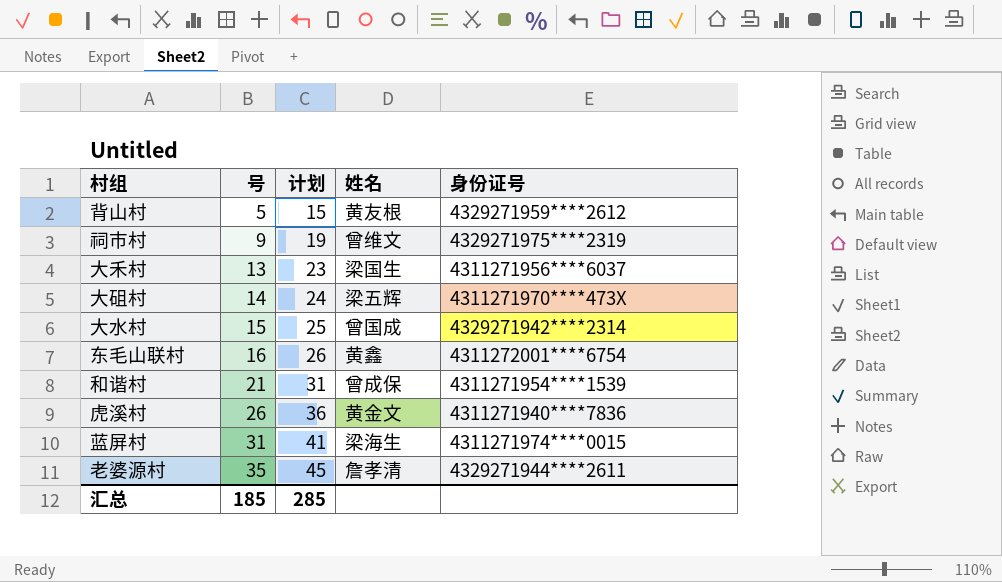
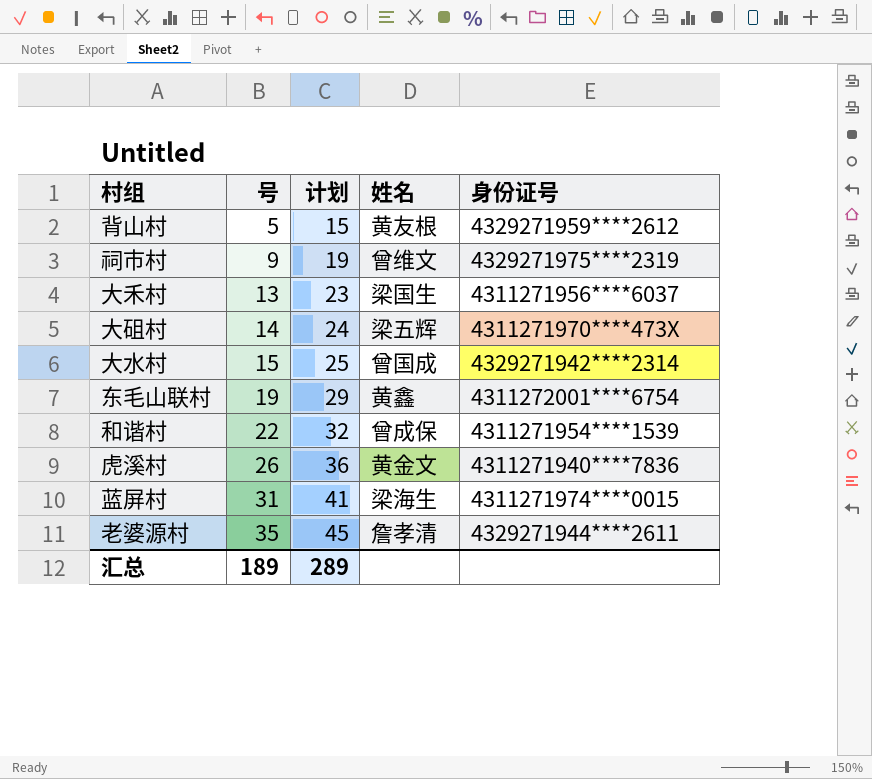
东毛山联村 | 号: 16 -> 19
东毛山联村 | 计划: 26 -> 29
和谐村 | 号: 21 -> 22
和谐村 | 计划: 31 -> 32
汇总 | 号: 185 -> 189
汇总 | 计划: 285 -> 289

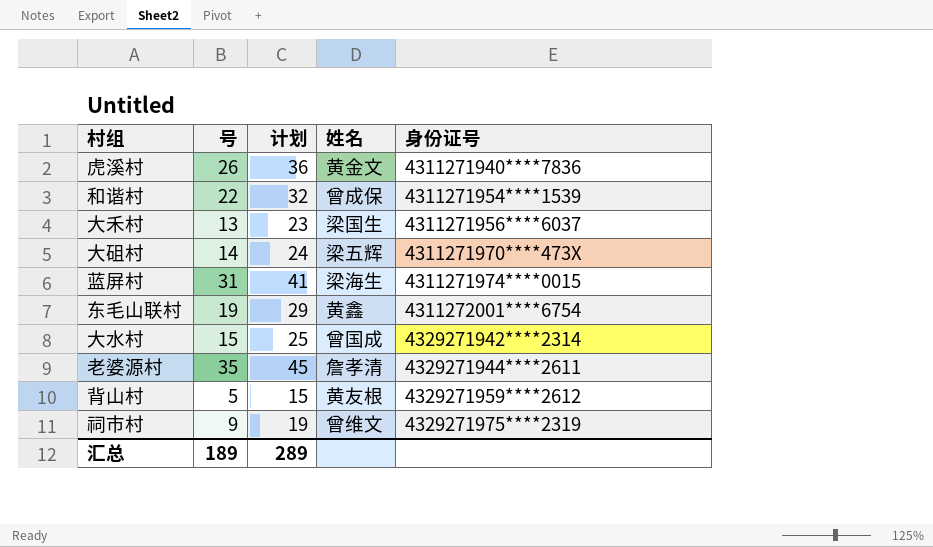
row order: 号 ascending -> 身份证号 ascending

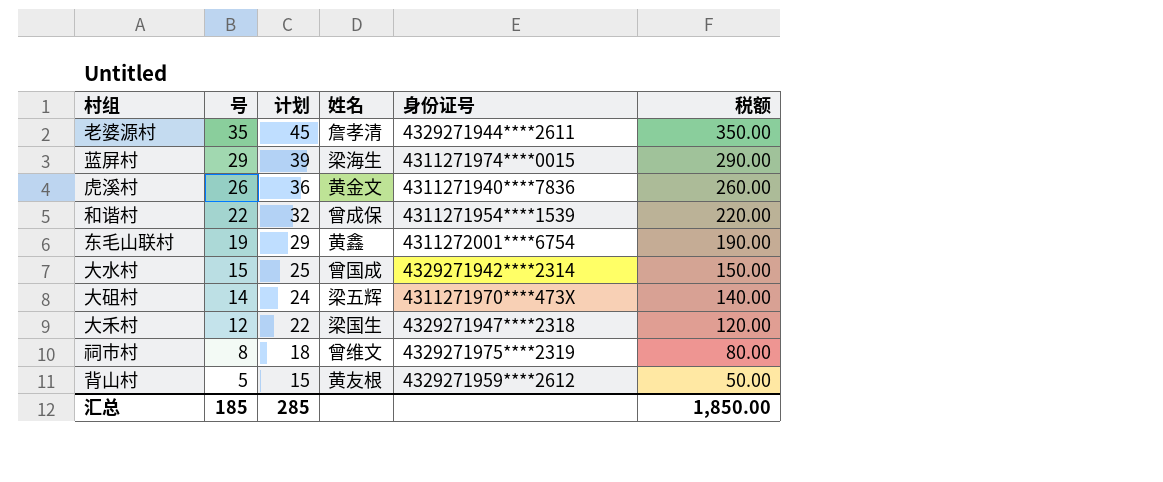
row order: 身份证号 ascending -> 号 descending
column 税额 | formula: none -> [号] * 10
蓝屏村 | 号: 31 -> 29
蓝屏村 | 计划: 41 -> 39
大禾村 | 号: 13 -> 12
大禾村 | 计划: 23 -> 22
大禾村 | 身份证号: 4311271956****6037 -> 4329271947****2318
祠市村 | 号: 9 -> 8
祠市村 | 计划: 19 -> 18
汇总 | 号: 189 -> 185
汇总 | 计划: 289 -> 285

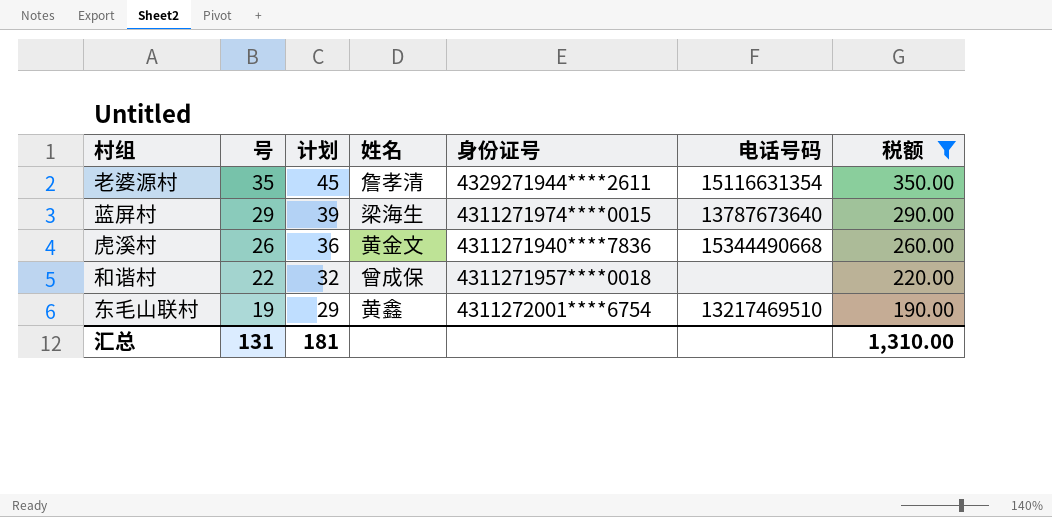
filter: none -> 税额 >= 190.00
column 电话号码 | position: none -> 6
和谐村 | 身份证号: 4311271954****1539 -> 4311271957****0018
汇总 | 号: 185 -> 131
汇总 | 计划: 285 -> 181
汇总 | 税额: 1,850.00 -> 1,310.00

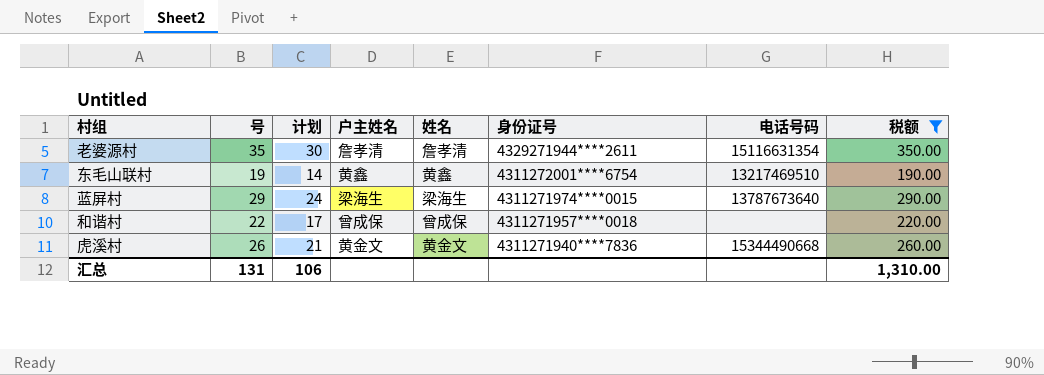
row order: 号 descending -> 身份证号 descending
column 计划 | formula: [号] + 10 -> [号] - 5
column 户主姓名 | position: none -> 4
汇总 | 计划: 181 -> 106

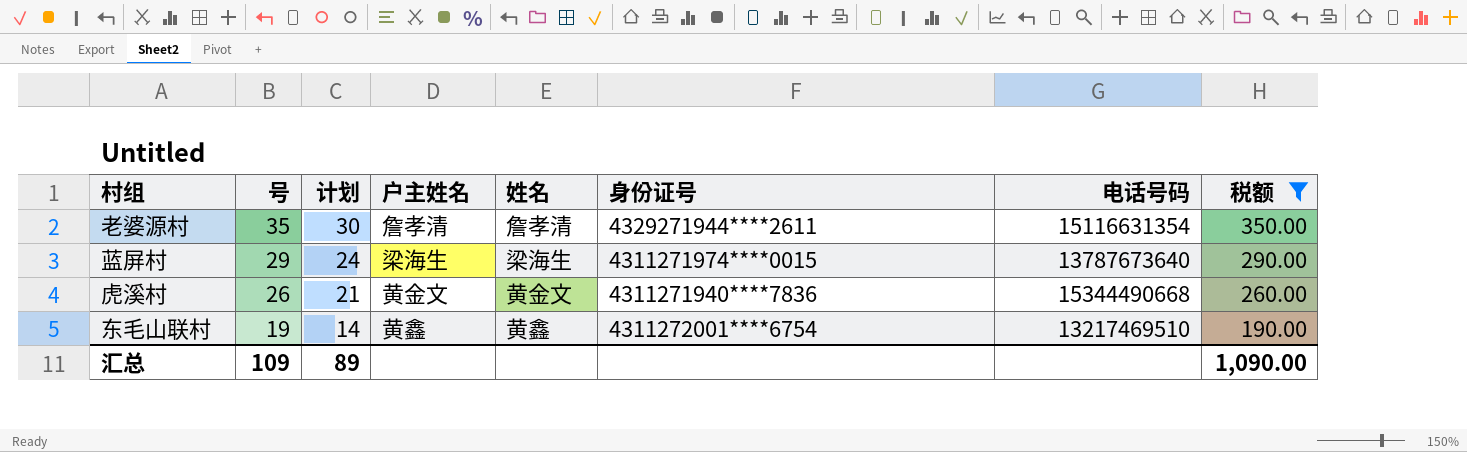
row order: 身份证号 descending -> 号 descending
row 和谐村: 22 | 17 | 曾成保 | 曾成保 | 4311271957****0018 | none | 220.00 -> none
汇总 | 号: 131 -> 109
汇总 | 计划: 106 -> 89
汇总 | 税额: 1,310.00 -> 1,090.00

